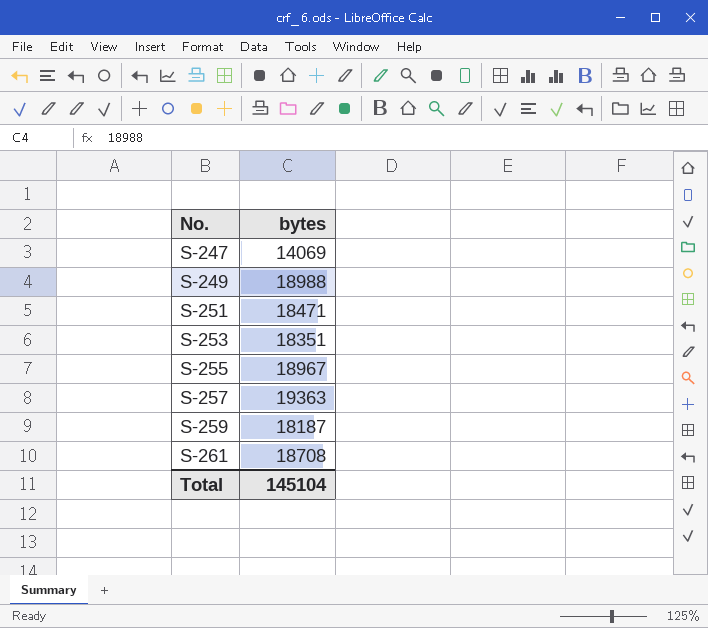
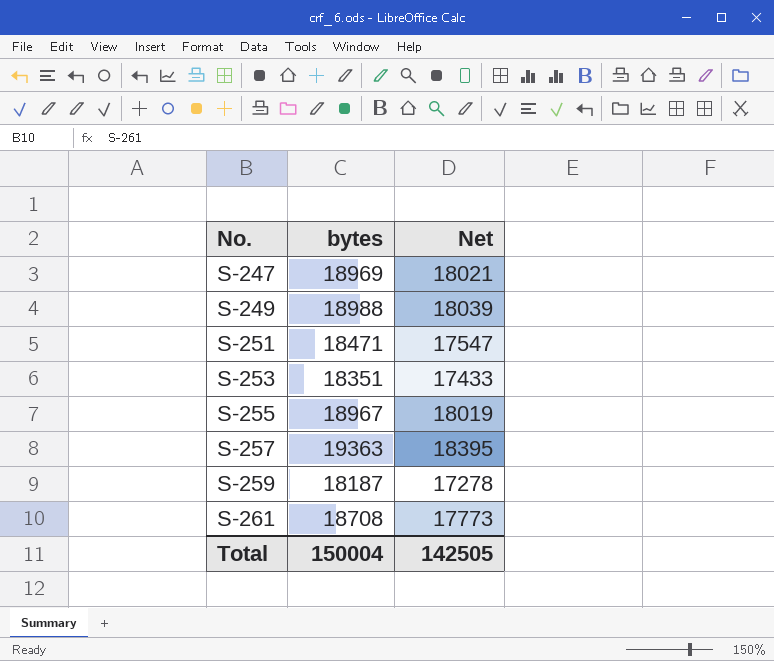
column Net | formula: none -> [bytes] * 0.95
S-247 | bytes: 14069 -> 18969
Total | bytes: 145104 -> 150004

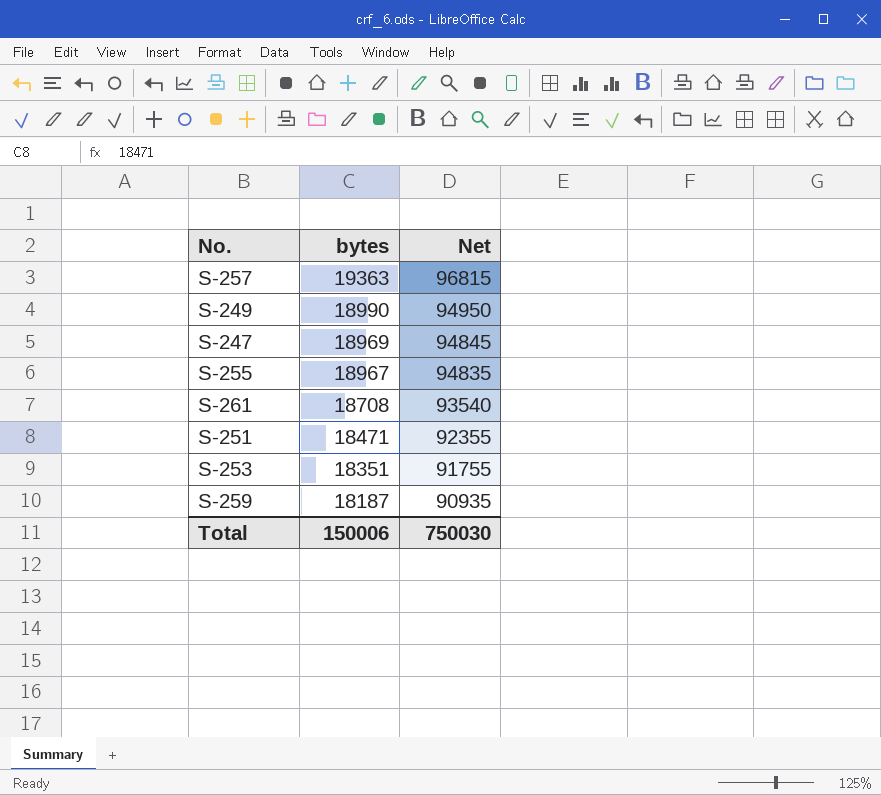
row order: No. ascending -> bytes descending
column Net | formula: [bytes] * 0.95 -> [bytes] * 5
S-249 | bytes: 18988 -> 18990
Total | bytes: 150004 -> 150006
Total | Net: 142505 -> 750030

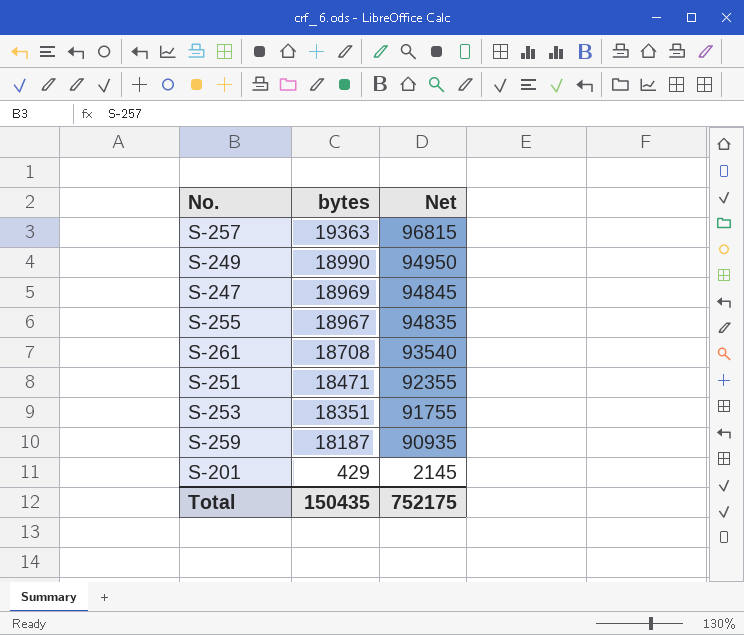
row S-201: none -> 429 | 2145
Total | bytes: 150006 -> 150435
Total | Net: 750030 -> 752175

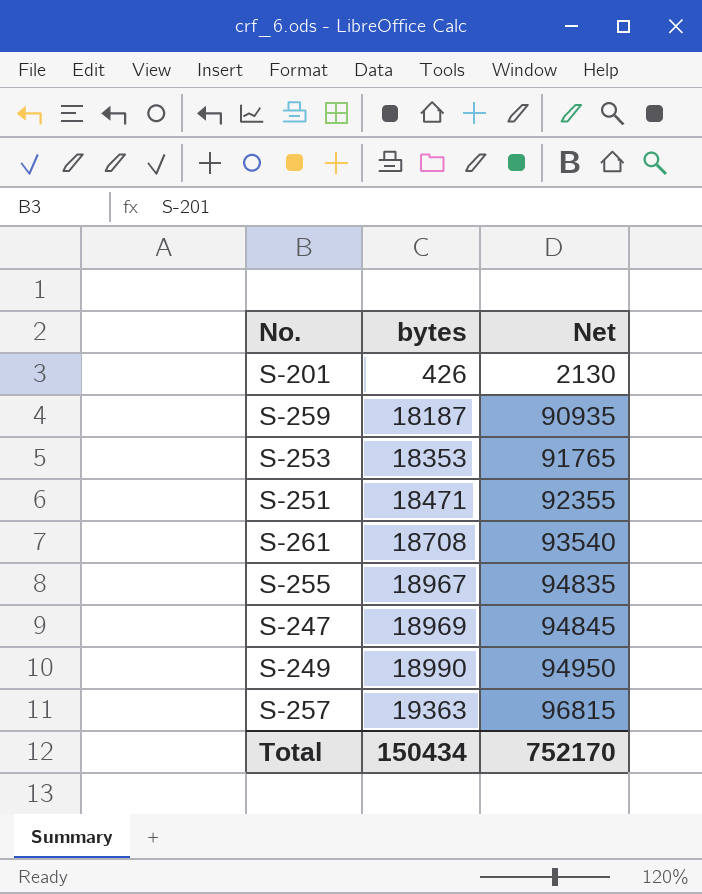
row order: bytes descending -> bytes ascending
S-201 | bytes: 429 -> 426
S-201 | Net: 2145 -> 2130
S-253 | bytes: 18351 -> 18353
S-253 | Net: 91755 -> 91765
Total | bytes: 150435 -> 150434
Total | Net: 752175 -> 752170

